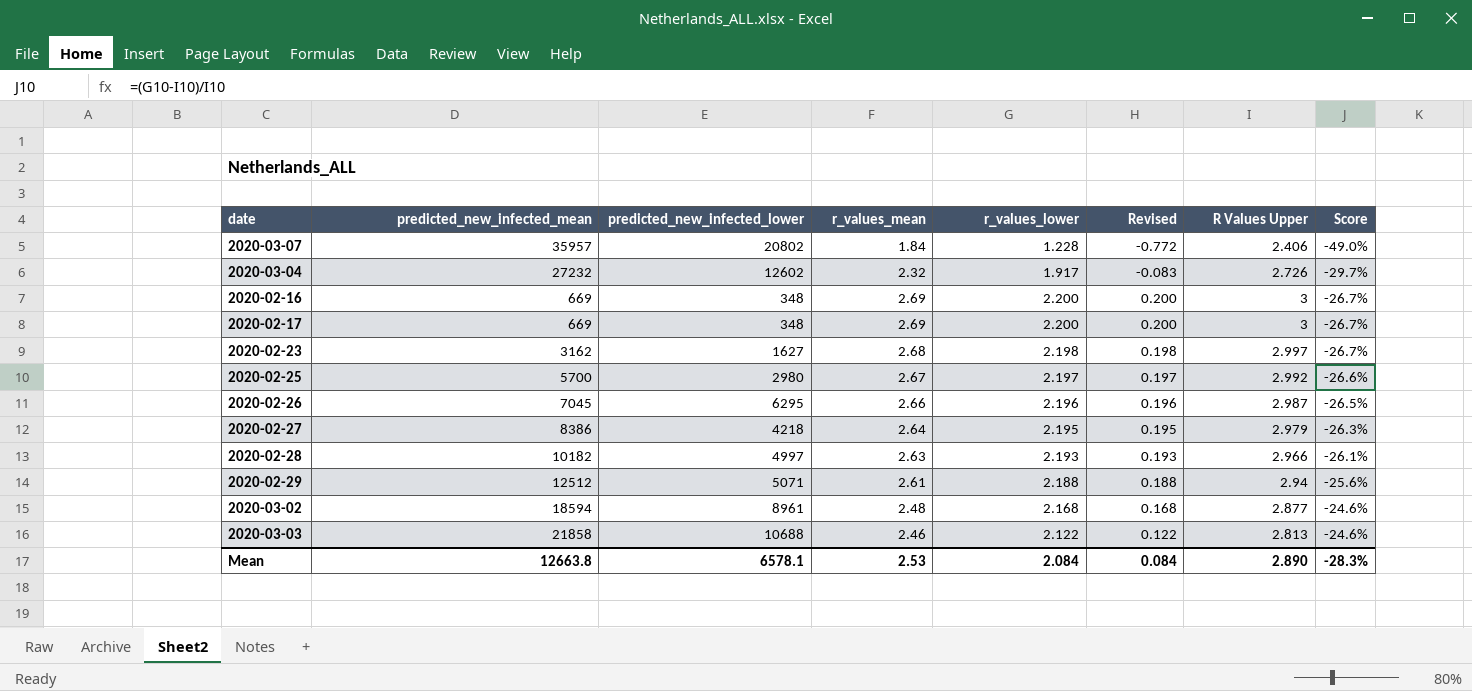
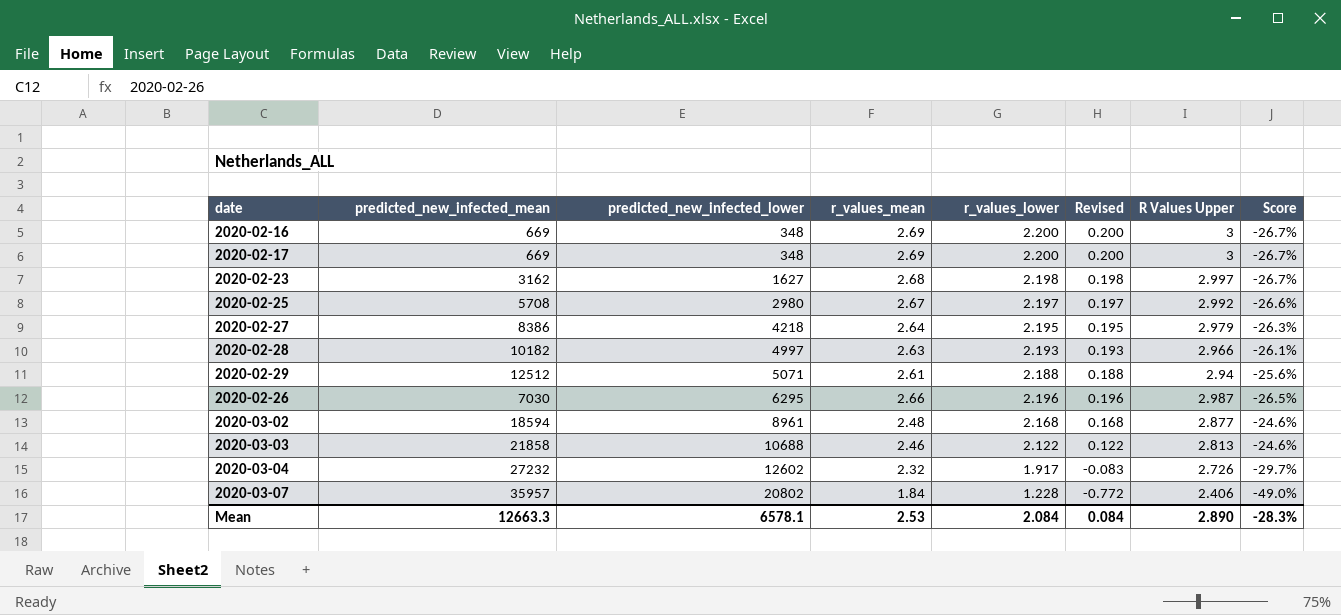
row order: Score ascending -> predicted_new_infected_lower ascending
2020-02-25 | predicted_new_infected_mean: 5700 -> 5708
2020-02-26 | predicted_new_infected_mean: 7045 -> 7030
Mean | predicted_new_infected_mean: 12663.8 -> 12663.3

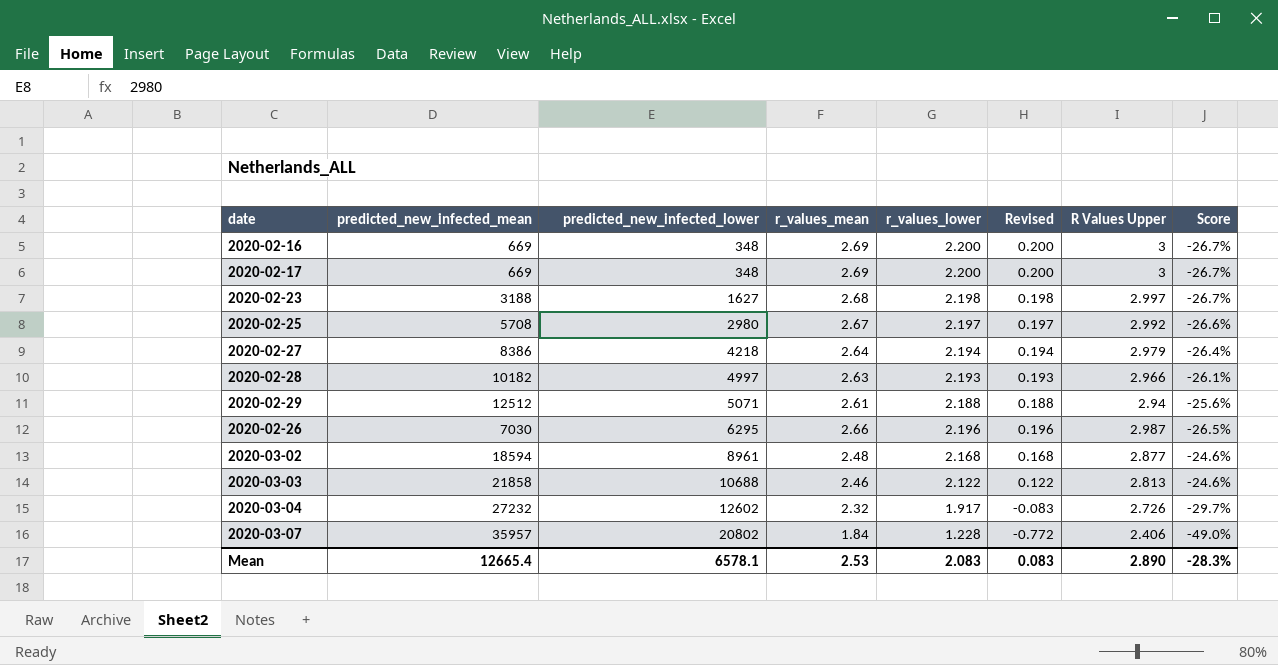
2020-02-23 | predicted_new_infected_mean: 3162 -> 3188
2020-02-27 | r_values_lower: 2.195 -> 2.194
2020-02-27 | Revised: 0.195 -> 0.194
2020-02-27 | Score: -26.3% -> -26.4%
Mean | predicted_new_infected_mean: 12663.3 -> 12665.4
Mean | r_values_lower: 2.084 -> 2.083
Mean | Revised: 0.084 -> 0.083

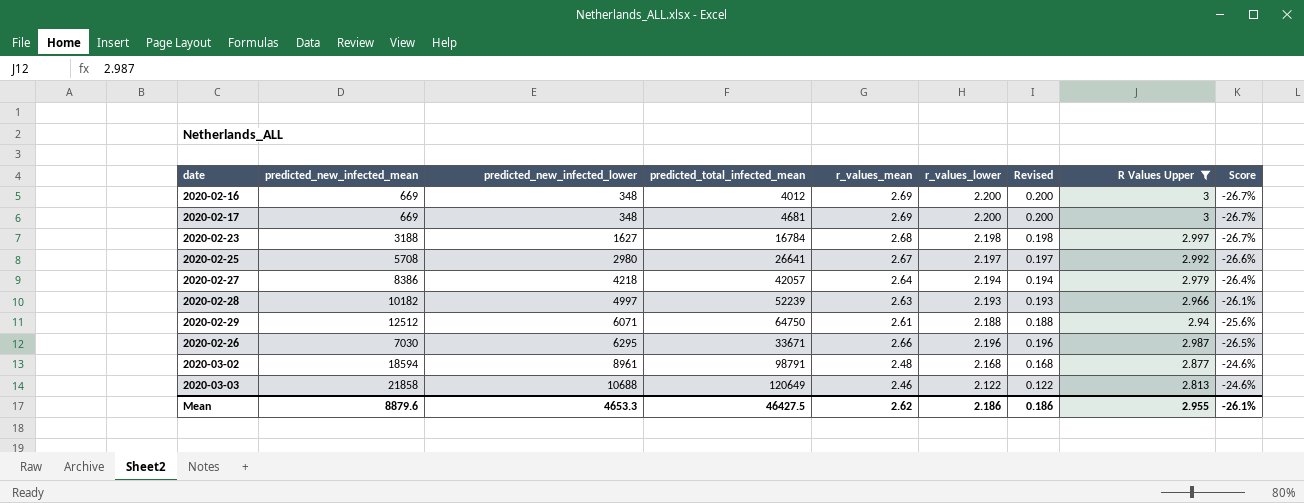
filter: none -> R Values Upper >= 2.813
column predicted_total_infected_mean | position: none -> 4
2020-02-29 | predicted_new_infected_lower: 5071 -> 6071
Mean | predicted_new_infected_mean: 12665.4 -> 8879.6
Mean | predicted_new_infected_lower: 6578.1 -> 4653.3
Mean | r_values_mean: 2.53 -> 2.62
Mean | r_values_lower: 2.083 -> 2.186
Mean | Revised: 0.083 -> 0.186
Mean | R Values Upper: 2.890 -> 2.955
Mean | Score: -28.3% -> -26.1%

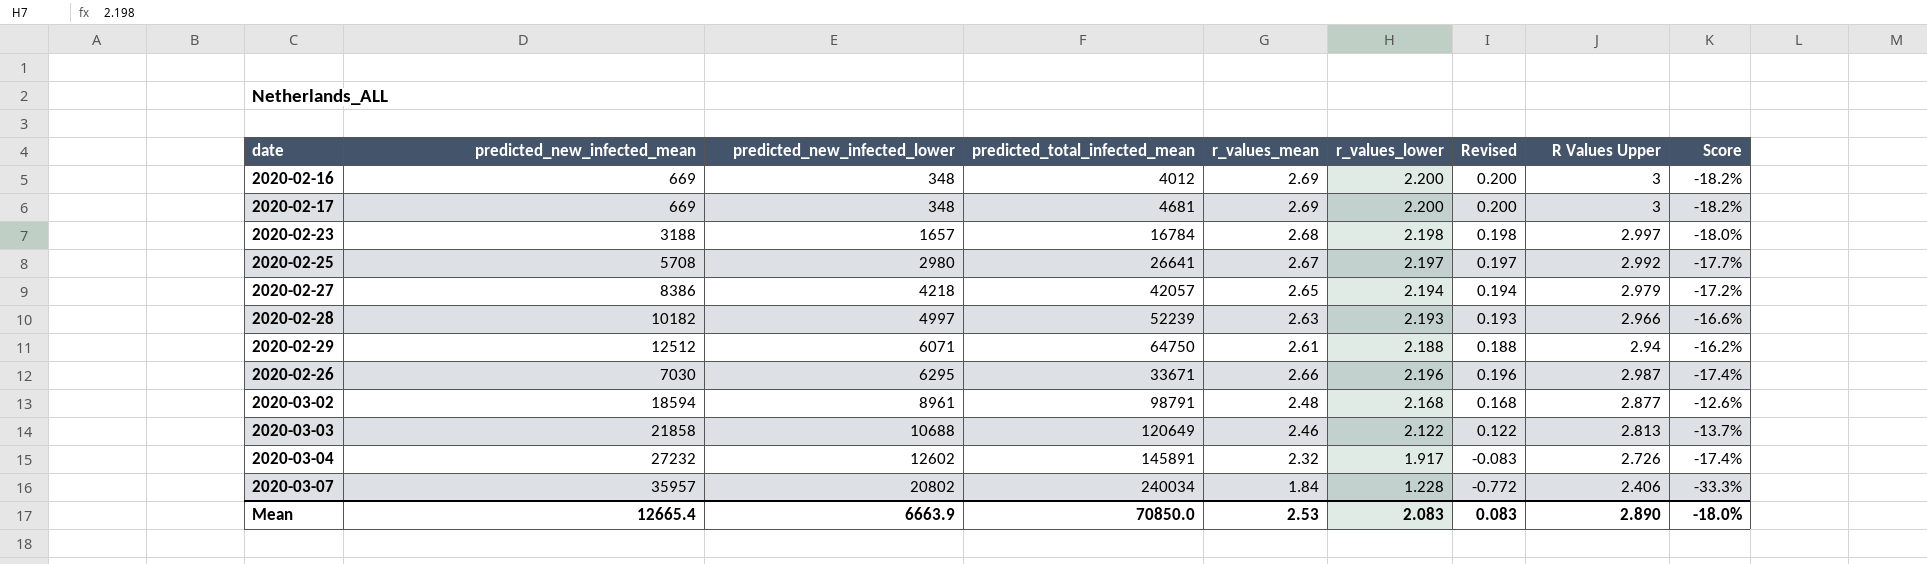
filter: R Values Upper >= 2.813 -> none
column Score | formula: ([r_values_lower] - [R Values Upper]) / [R Values Upper] -> ([r_values_lower] - [r_values_mean]) / [r_values_mean]
2020-02-23 | predicted_new_infected_lower: 1627 -> 1657
2020-02-27 | r_values_mean: 2.64 -> 2.65
Mean | predicted_new_infected_mean: 8879.6 -> 12665.4
Mean | predicted_new_infected_lower: 4653.3 -> 6663.9
Mean | predicted_total_infected_mean: 46427.5 -> 70850.0
Mean | r_values_mean: 2.62 -> 2.53
Mean | r_values_lower: 2.186 -> 2.083
Mean | Revised: 0.186 -> 0.083
Mean | R Values Upper: 2.955 -> 2.890
Mean | Score: -26.1% -> -18.0%

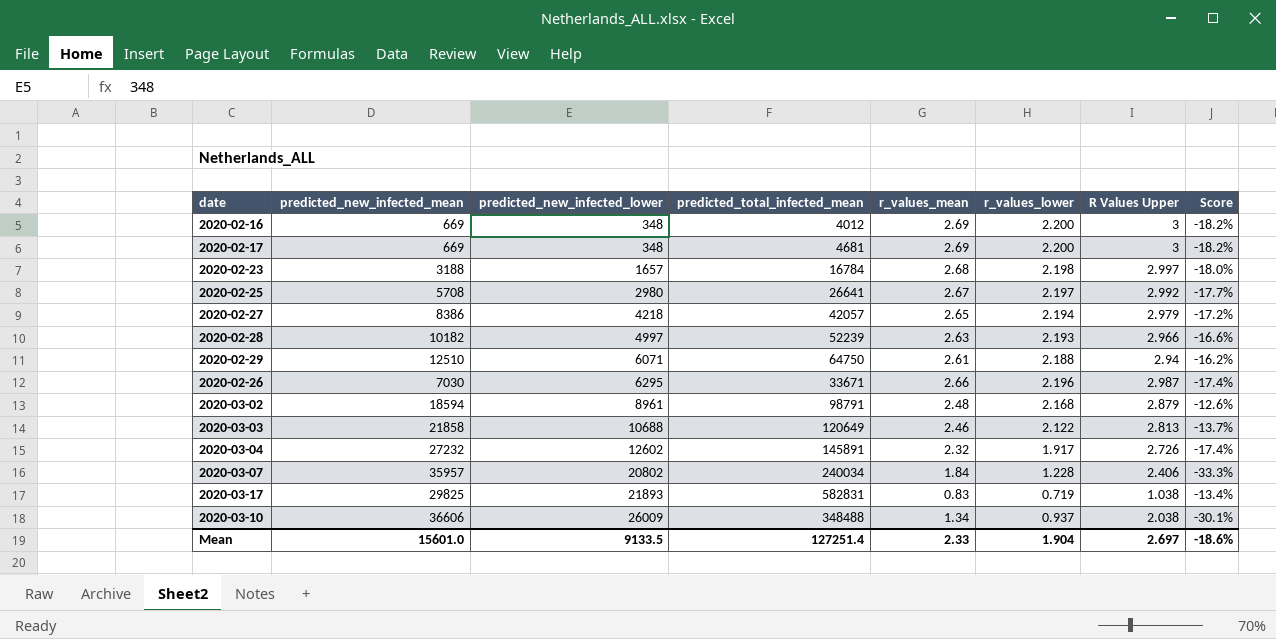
column Revised | formula: [r_values_lower] - 2 -> none
2020-02-29 | predicted_new_infected_mean: 12512 -> 12510
2020-03-02 | R Values Upper: 2.877 -> 2.879
row 2020-03-17: none -> 29825 | 21893 | 582831 | 0.83 | 0.719 | 1.038 | -13.4%
row 2020-03-10: none -> 36606 | 26009 | 348488 | 1.34 | 0.937 | 2.038 | -30.1%
Mean | predicted_new_infected_mean: 12665.4 -> 15601.0
Mean | predicted_new_infected_lower: 6663.9 -> 9133.5
Mean | predicted_total_infected_mean: 70850.0 -> 127251.4
Mean | r_values_mean: 2.53 -> 2.33
Mean | r_values_lower: 2.083 -> 1.904
Mean | R Values Upper: 2.890 -> 2.697
Mean | Score: -18.0% -> -18.6%

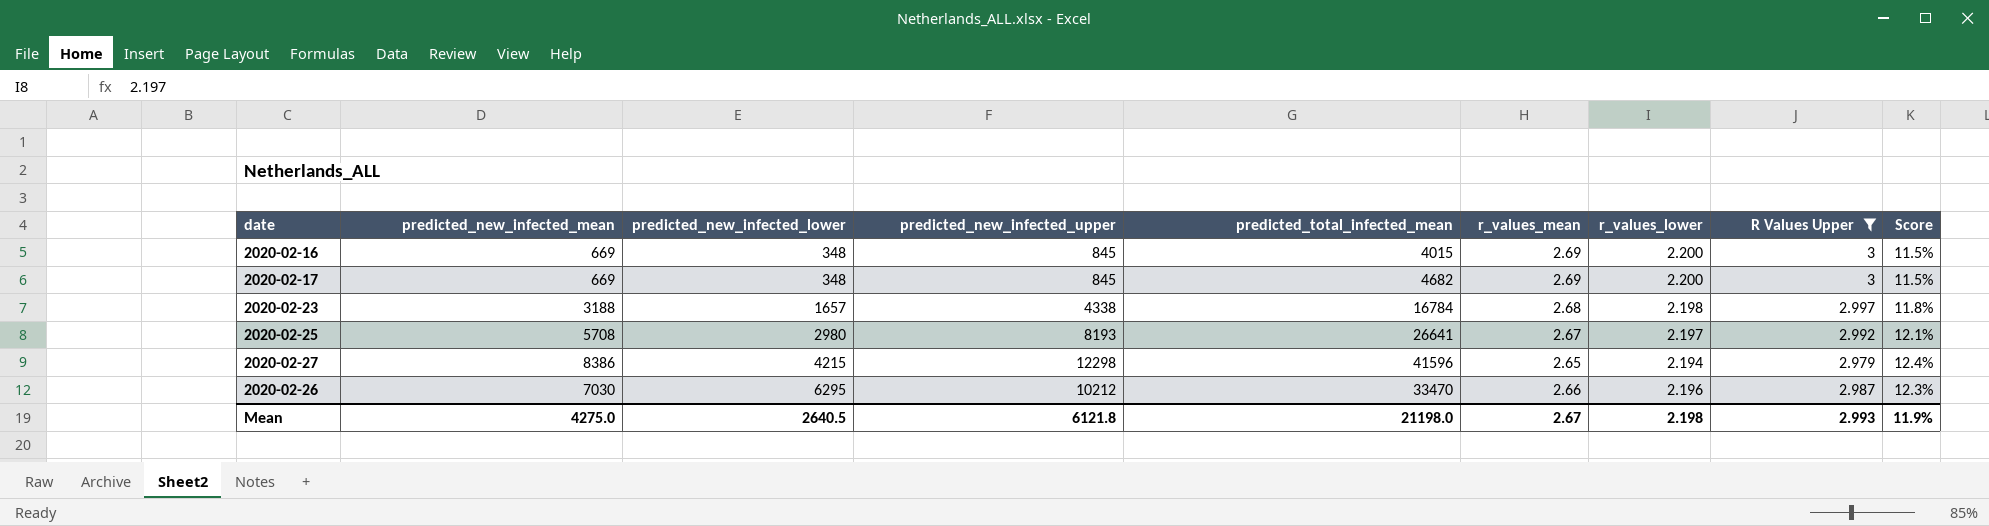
filter: none -> R Values Upper >= 2.979
column predicted_new_infected_upper | position: none -> 4
column Score | formula: ([r_values_lower] - [r_values_mean]) / [r_values_mean] -> ([R Values Upper] - [r_values_mean]) / [r_values_mean]
2020-02-16 | predicted_total_infected_mean: 4012 -> 4015
2020-02-17 | predicted_total_infected_mean: 4681 -> 4682
2020-02-27 | predicted_new_infected_lower: 4218 -> 4215
2020-02-27 | predicted_total_infected_mean: 42057 -> 41596
2020-02-26 | predicted_total_infected_mean: 33671 -> 33470
Mean | predicted_new_infected_mean: 15601.0 -> 4275.0
Mean | predicted_new_infected_lower: 9133.5 -> 2640.5
Mean | predicted_total_infected_mean: 127251.4 -> 21198.0
Mean | r_values_mean: 2.33 -> 2.67
Mean | r_values_lower: 1.904 -> 2.198
Mean | R Values Upper: 2.697 -> 2.993
Mean | Score: -18.6% -> 11.9%

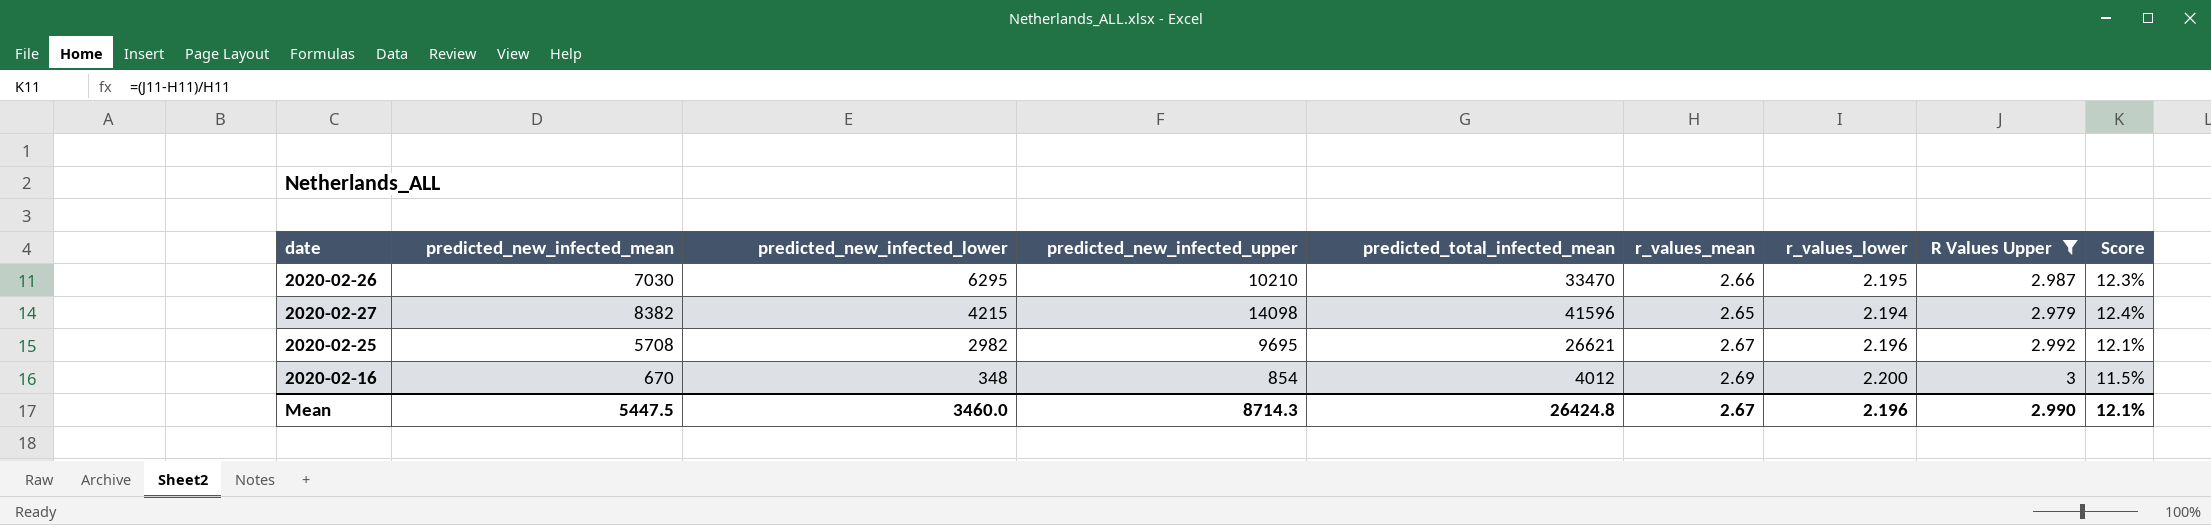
row order: predicted_new_infected_lower ascending -> predicted_new_infected_lower descending
row 2020-02-17: 669 | 348 | 845 | 4682 | 2.69 | 2.200 | 3 | 11.5% -> none
row 2020-02-23: 3188 | 1657 | 4338 | 16784 | 2.68 | 2.198 | 2.997 | 11.8% -> none
2020-02-26 | predicted_new_infected_upper: 10212 -> 10210
2020-02-26 | r_values_lower: 2.196 -> 2.195
2020-02-27 | predicted_new_infected_mean: 8386 -> 8382
2020-02-27 | predicted_new_infected_upper: 12298 -> 14098
2020-02-25 | predicted_new_infected_lower: 2980 -> 2982
2020-02-25 | predicted_new_infected_upper: 8193 -> 9695
2020-02-25 | predicted_total_infected_mean: 26641 -> 26621
2020-02-25 | r_values_lower: 2.197 -> 2.196
2020-02-16 | predicted_new_infected_mean: 669 -> 670
2020-02-16 | predicted_new_infected_upper: 845 -> 854
2020-02-16 | predicted_total_infected_mean: 4015 -> 4012
Mean | predicted_new_infected_mean: 4275.0 -> 5447.5
Mean | predicted_new_infected_lower: 2640.5 -> 3460.0
Mean | predicted_new_infected_upper: 6121.8 -> 8714.3
Mean | predicted_total_infected_mean: 21198.0 -> 26424.8
Mean | r_values_lower: 2.198 -> 2.196
Mean | R Values Upper: 2.993 -> 2.990
Mean | Score: 11.9% -> 12.1%

